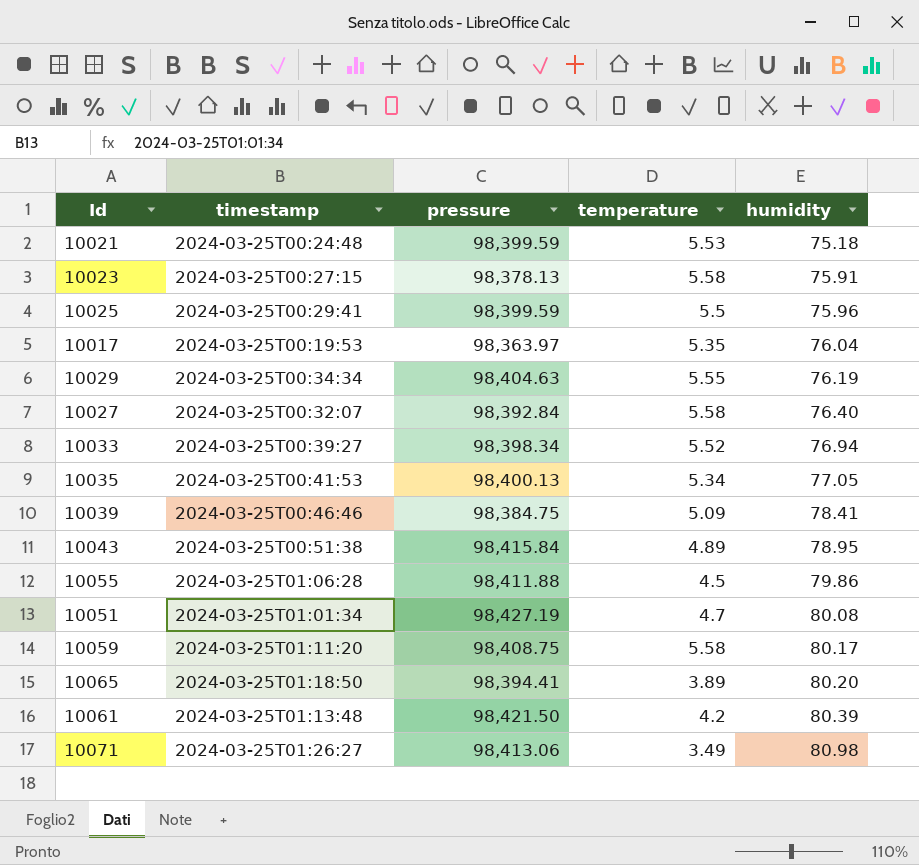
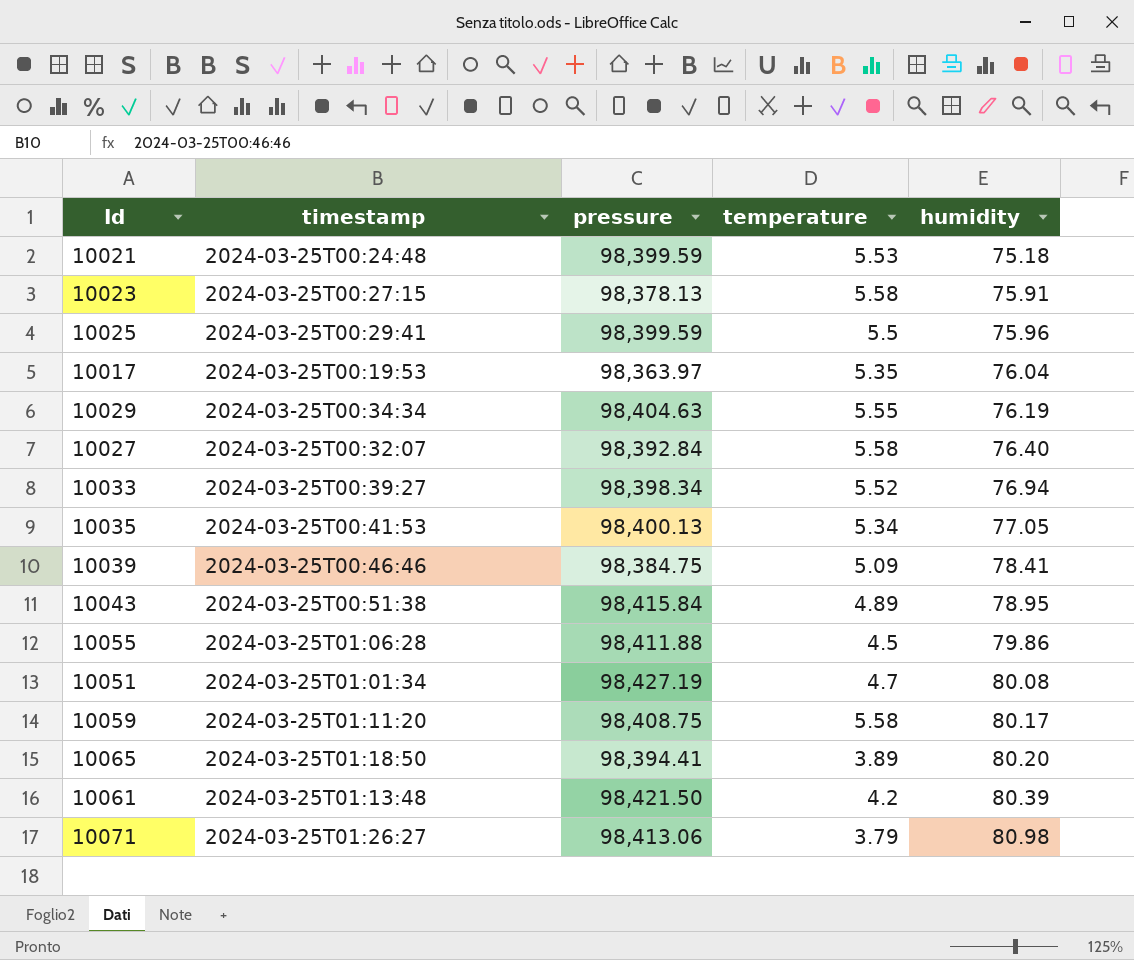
10071 | temperature: 3.49 -> 3.79

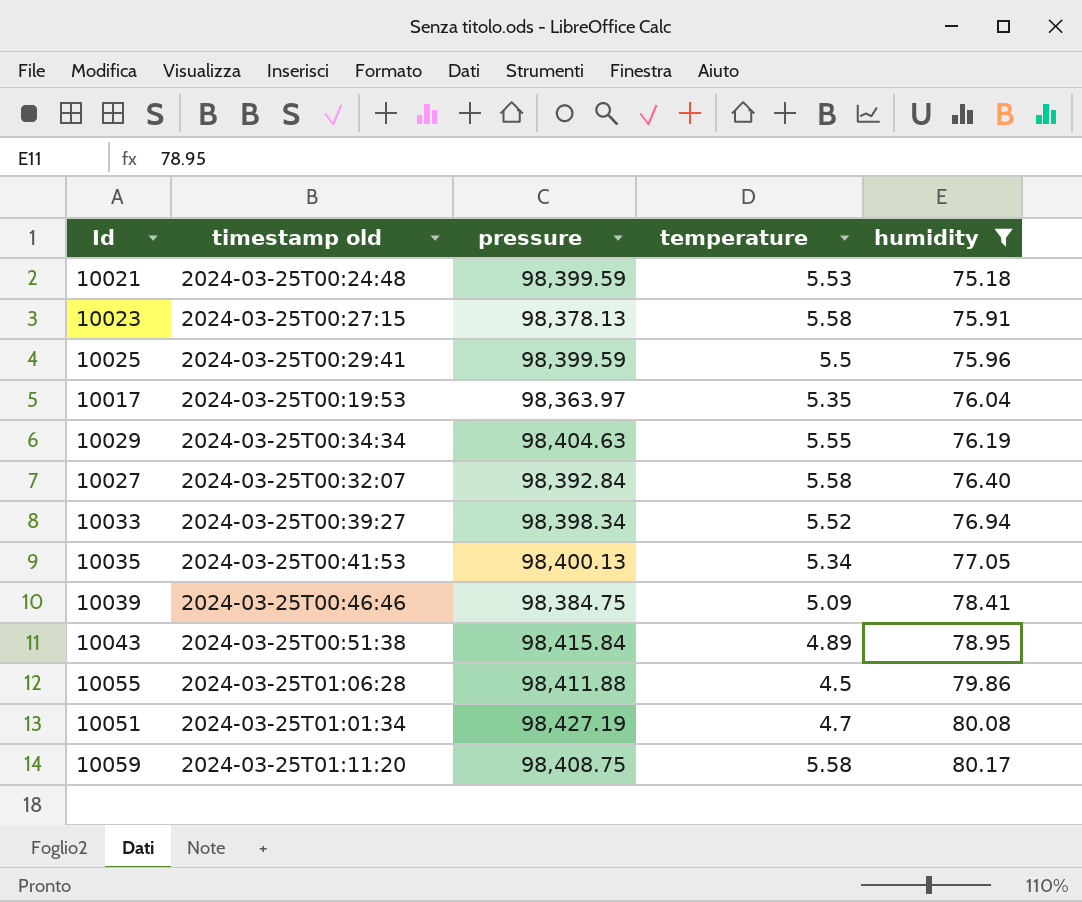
filter: none -> humidity <= 80.17
column name: timestamp -> timestamp old

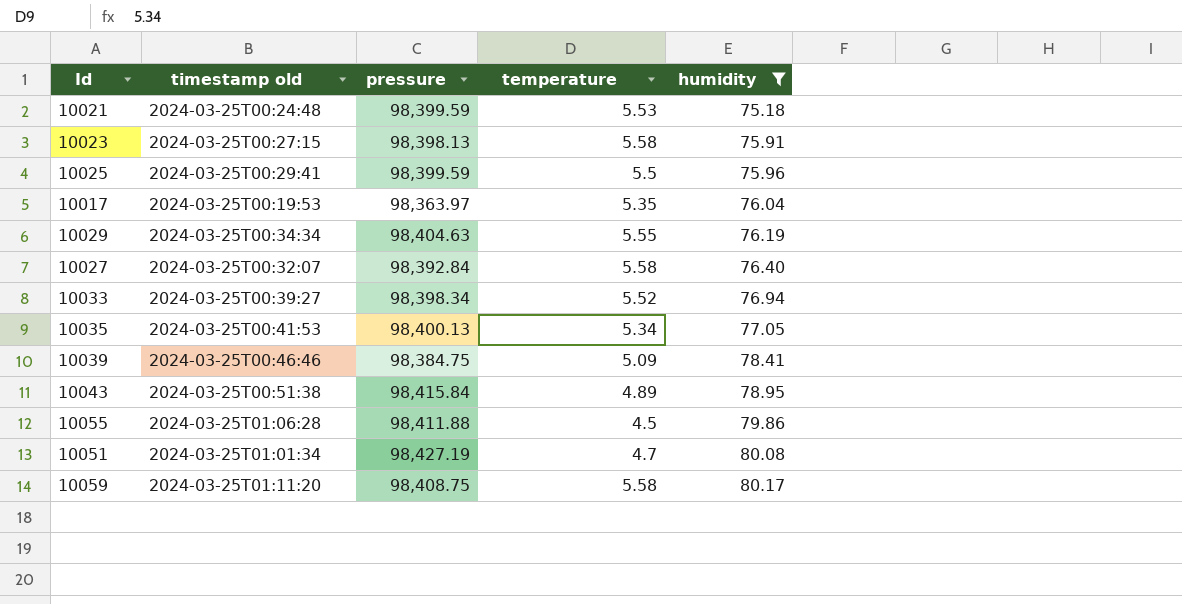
10023 | pressure: 98,378.13 -> 98,398.13

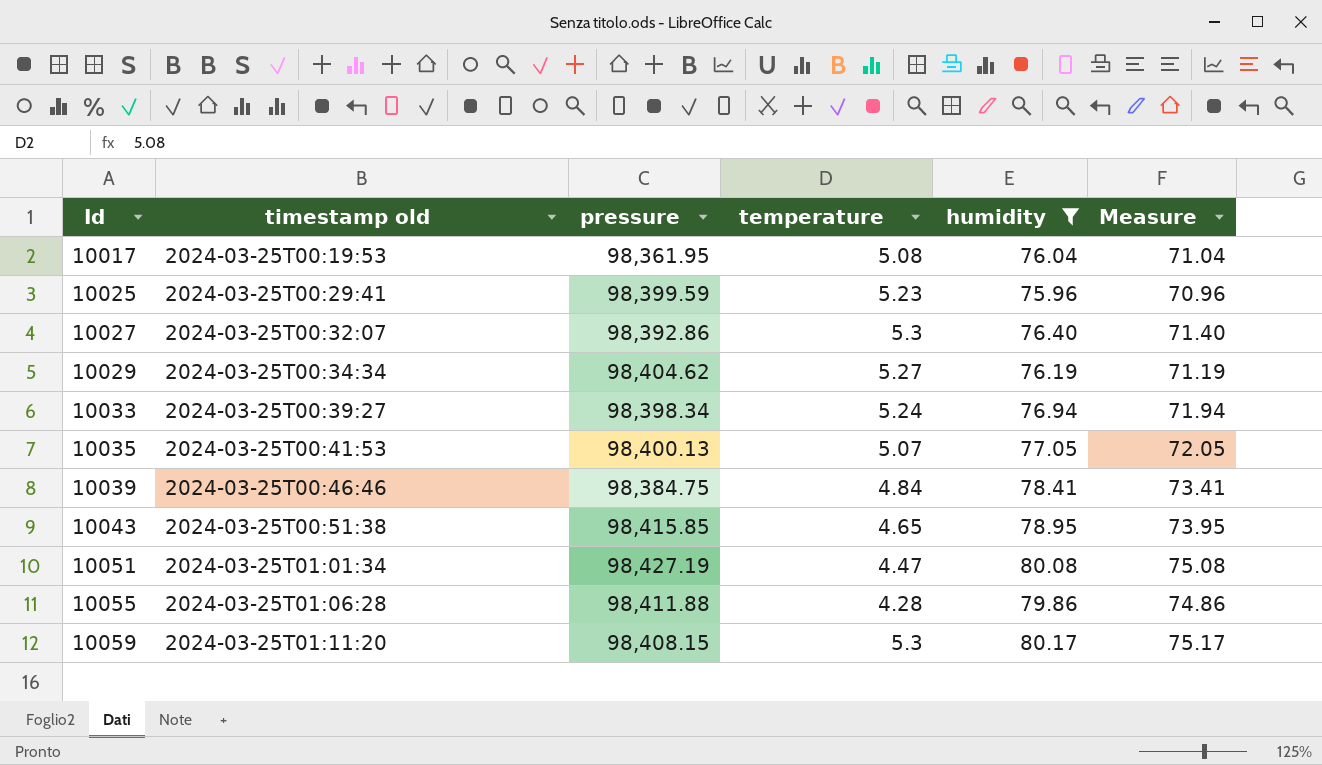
row order: humidity ascending -> Id ascending
column Measure | formula: none -> [humidity] - 5
row 10021: 2024-03-25T00:24:48 | 98,399.59 | 5.53 | 75.18 -> none
row 10023: 2024-03-25T00:27:15 | 98,398.13 | 5.58 | 75.91 -> none
10017 | pressure: 98,363.97 -> 98,361.95
10017 | temperature: 5.35 -> 5.08
10025 | temperature: 5.5 -> 5.23
10027 | pressure: 98,392.84 -> 98,392.86
10027 | temperature: 5.58 -> 5.3
10029 | pressure: 98,404.63 -> 98,404.62
10029 | temperature: 5.55 -> 5.27
10033 | temperature: 5.52 -> 5.24
10035 | temperature: 5.34 -> 5.07
10039 | temperature: 5.09 -> 4.84
10043 | pressure: 98,415.84 -> 98,415.85
10043 | temperature: 4.89 -> 4.65
10051 | temperature: 4.7 -> 4.47
10055 | temperature: 4.5 -> 4.28
10059 | pressure: 98,408.75 -> 98,408.15
10059 | temperature: 5.58 -> 5.3

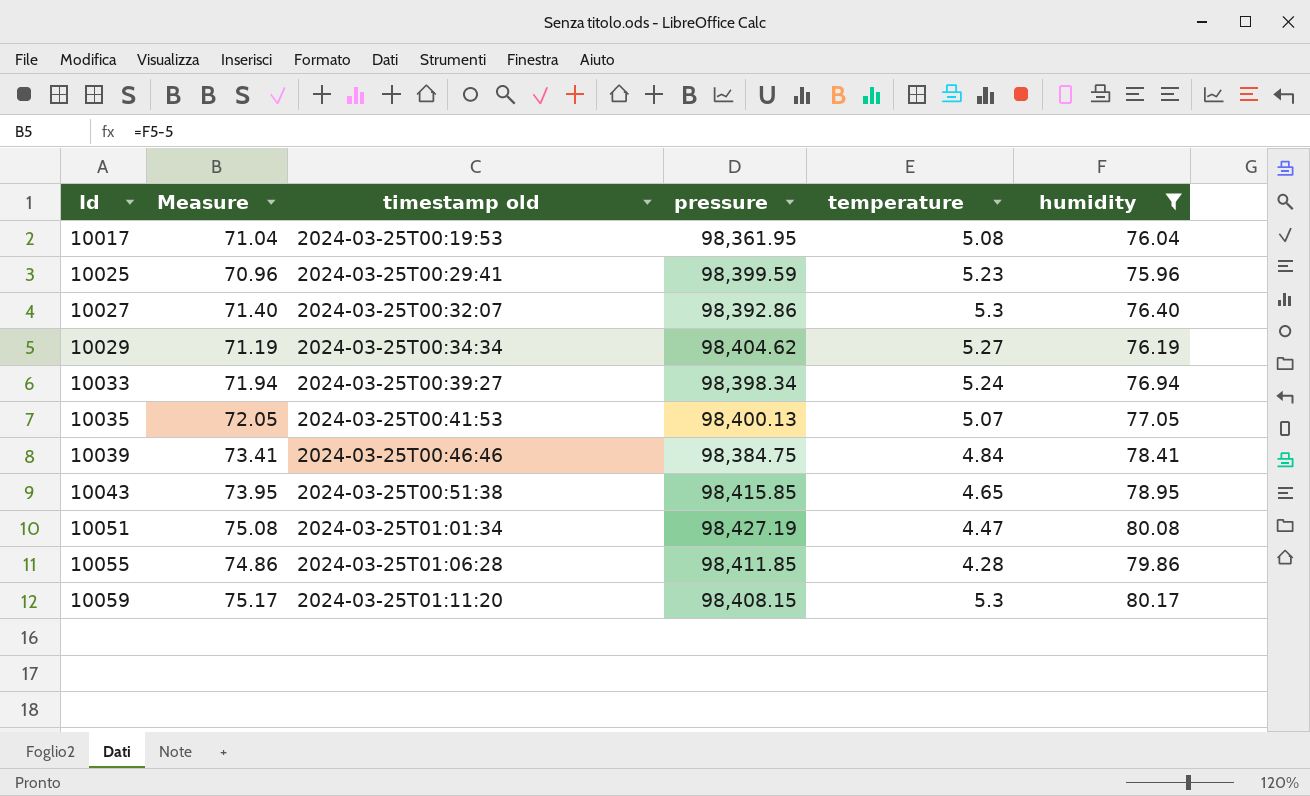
column Measure | position: 6 -> 2
10055 | pressure: 98,411.88 -> 98,411.85

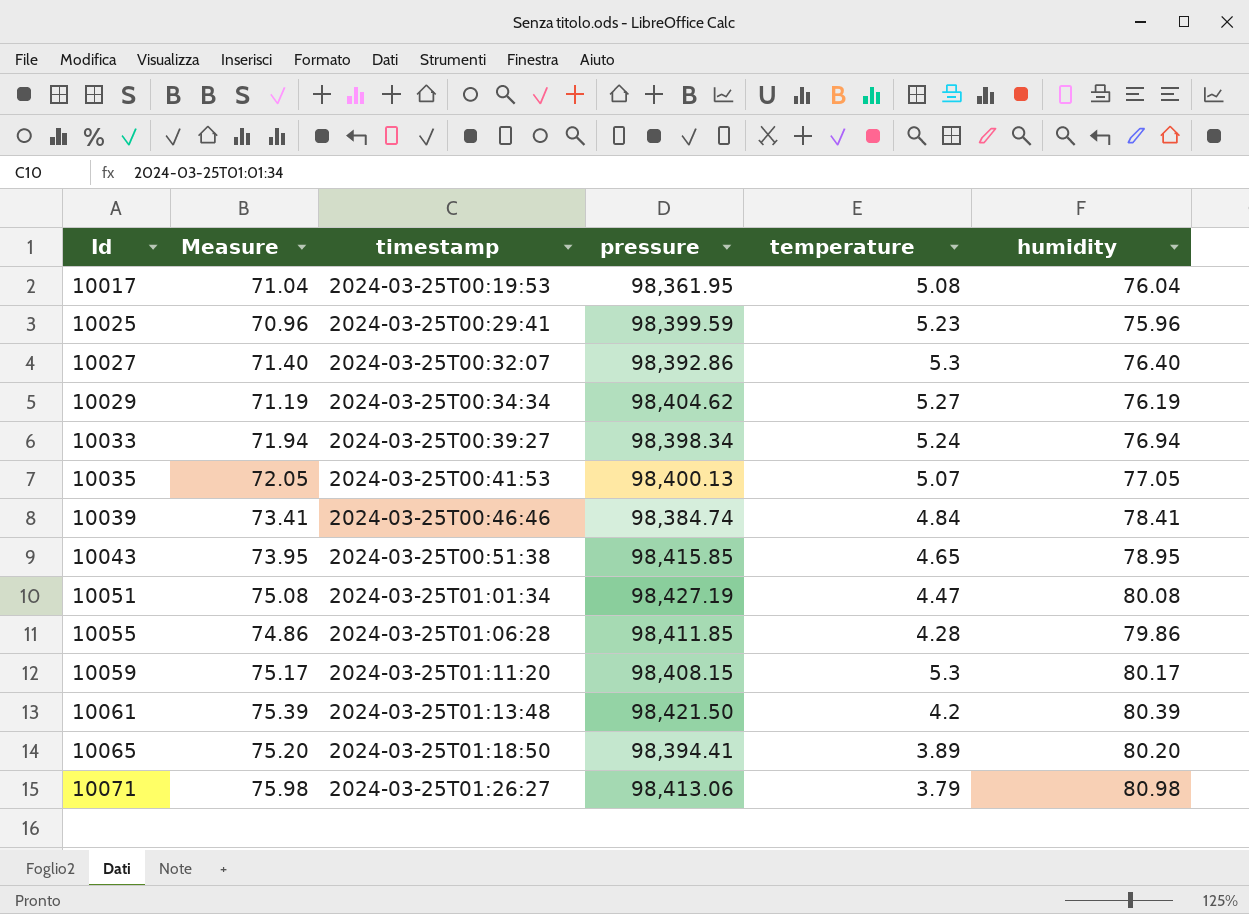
filter: humidity <= 80.17 -> none
column name: timestamp old -> timestamp
10039 | pressure: 98,384.75 -> 98,384.74

